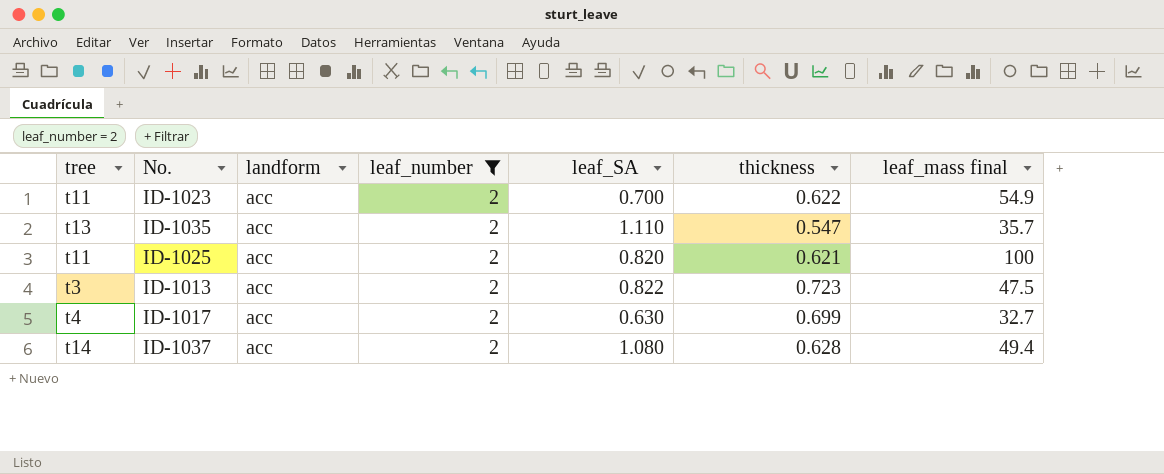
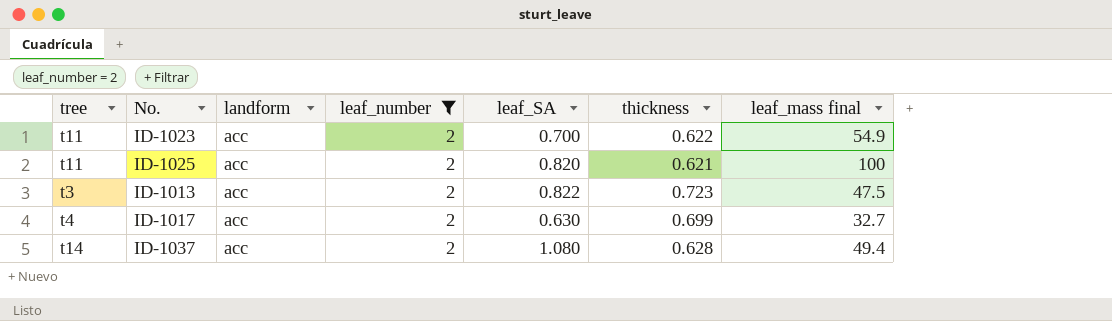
row ID-1035: t13 | acc | 2 | 1.110 | 0.547 | 35.7 -> none

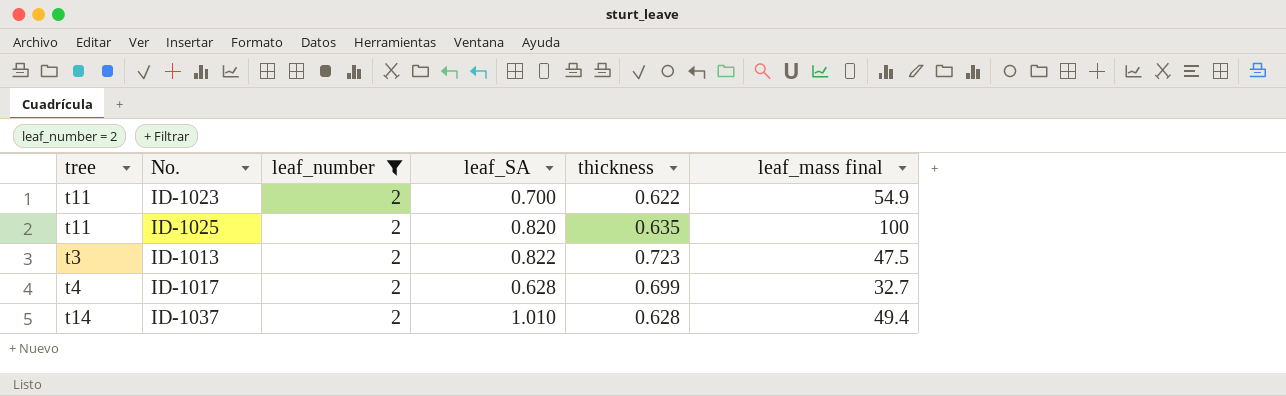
column landform | position: 3 -> none
ID-1025 | thickness: 0.621 -> 0.635
ID-1017 | leaf_SA: 0.630 -> 0.628
ID-1037 | leaf_SA: 1.080 -> 1.010

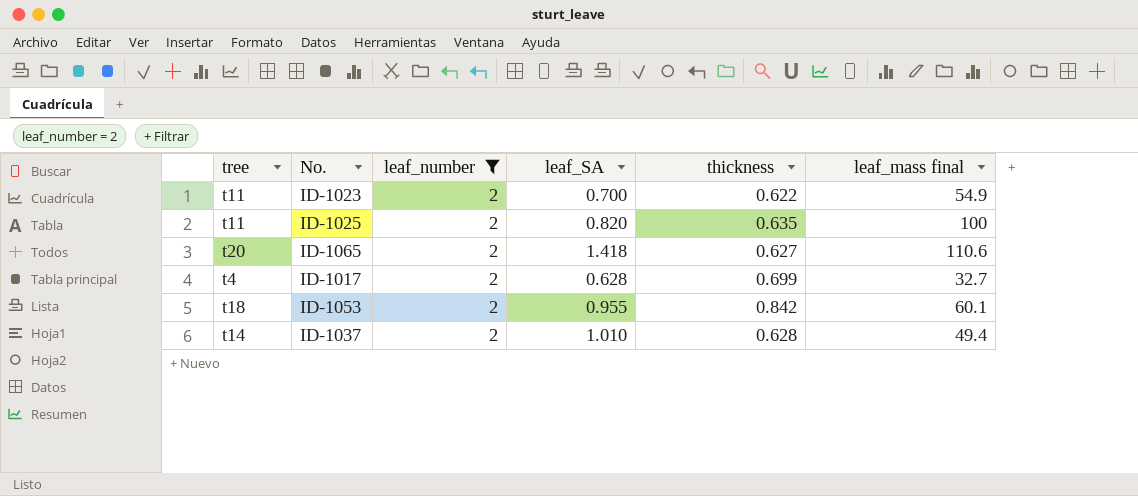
row ID-1013: t3 | 2 | 0.822 | 0.723 | 47.5 -> none
row ID-1065: none -> t20 | 2 | 1.418 | 0.627 | 110.6
row ID-1053: none -> t18 | 2 | 0.955 | 0.842 | 60.1

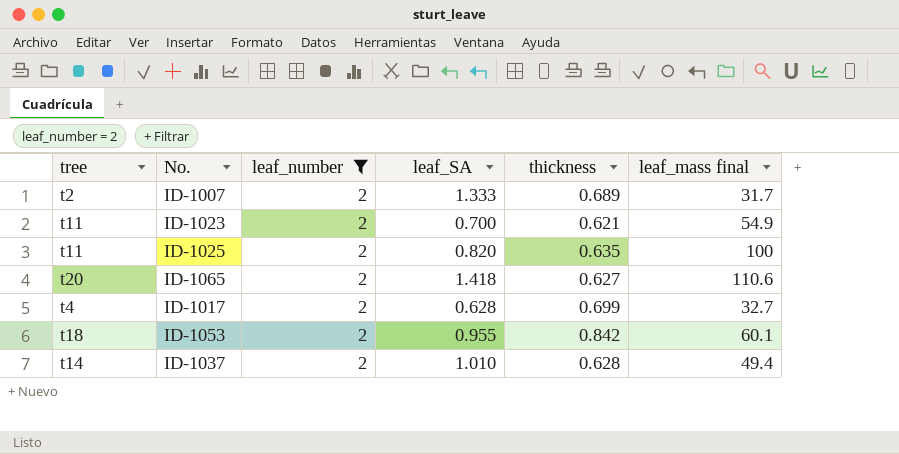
row ID-1007: none -> t2 | 2 | 1.333 | 0.689 | 31.7
ID-1023 | thickness: 0.622 -> 0.621

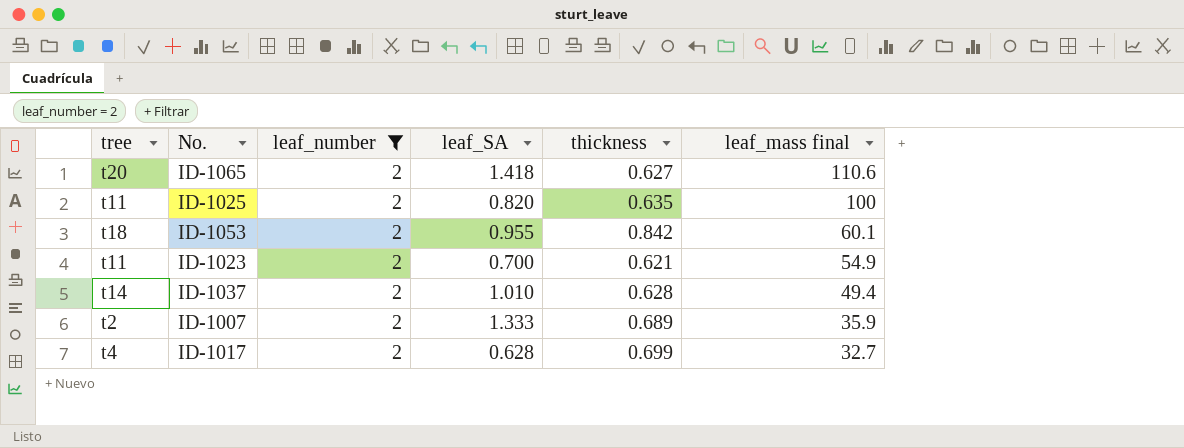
row order: none -> leaf_mass final descending
ID-1007 | leaf_mass final: 31.7 -> 35.9

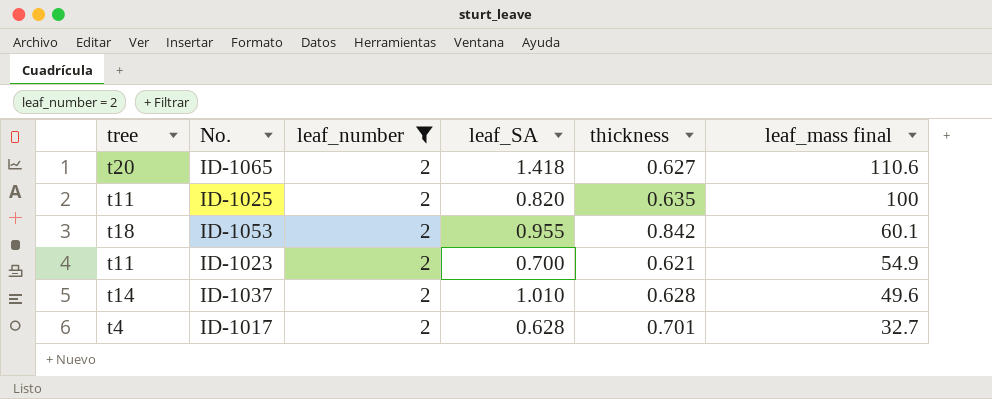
row ID-1007: t2 | 2 | 1.333 | 0.689 | 35.9 -> none
ID-1037 | leaf_mass final: 49.4 -> 49.6
ID-1017 | thickness: 0.699 -> 0.701

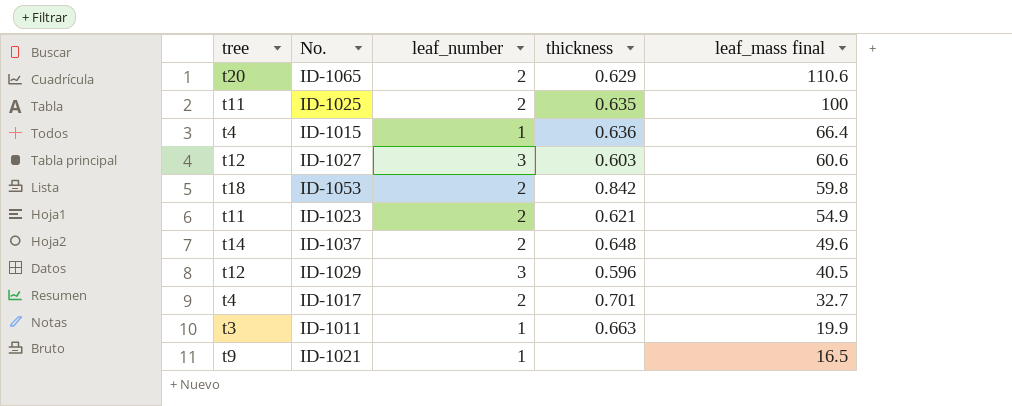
filter: leaf_number = 2 -> none
column leaf_SA | position: 4 -> none
ID-1065 | thickness: 0.627 -> 0.629
ID-1053 | leaf_mass final: 60.1 -> 59.8
ID-1037 | thickness: 0.628 -> 0.648

